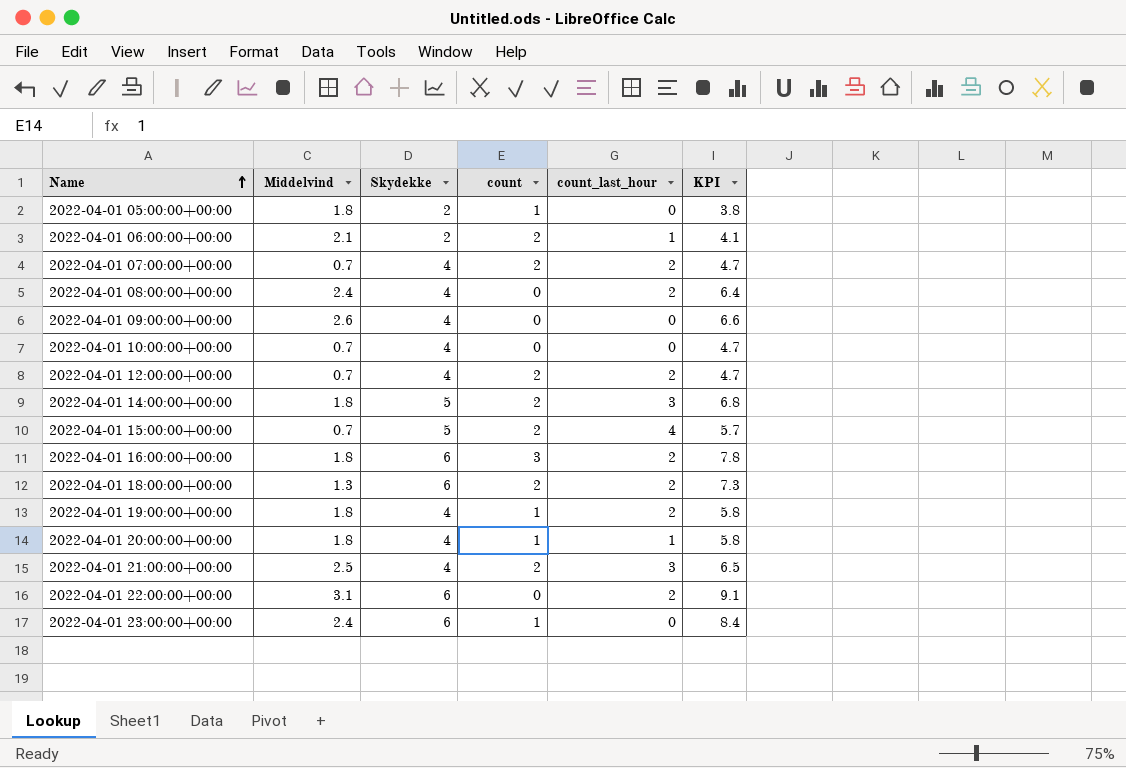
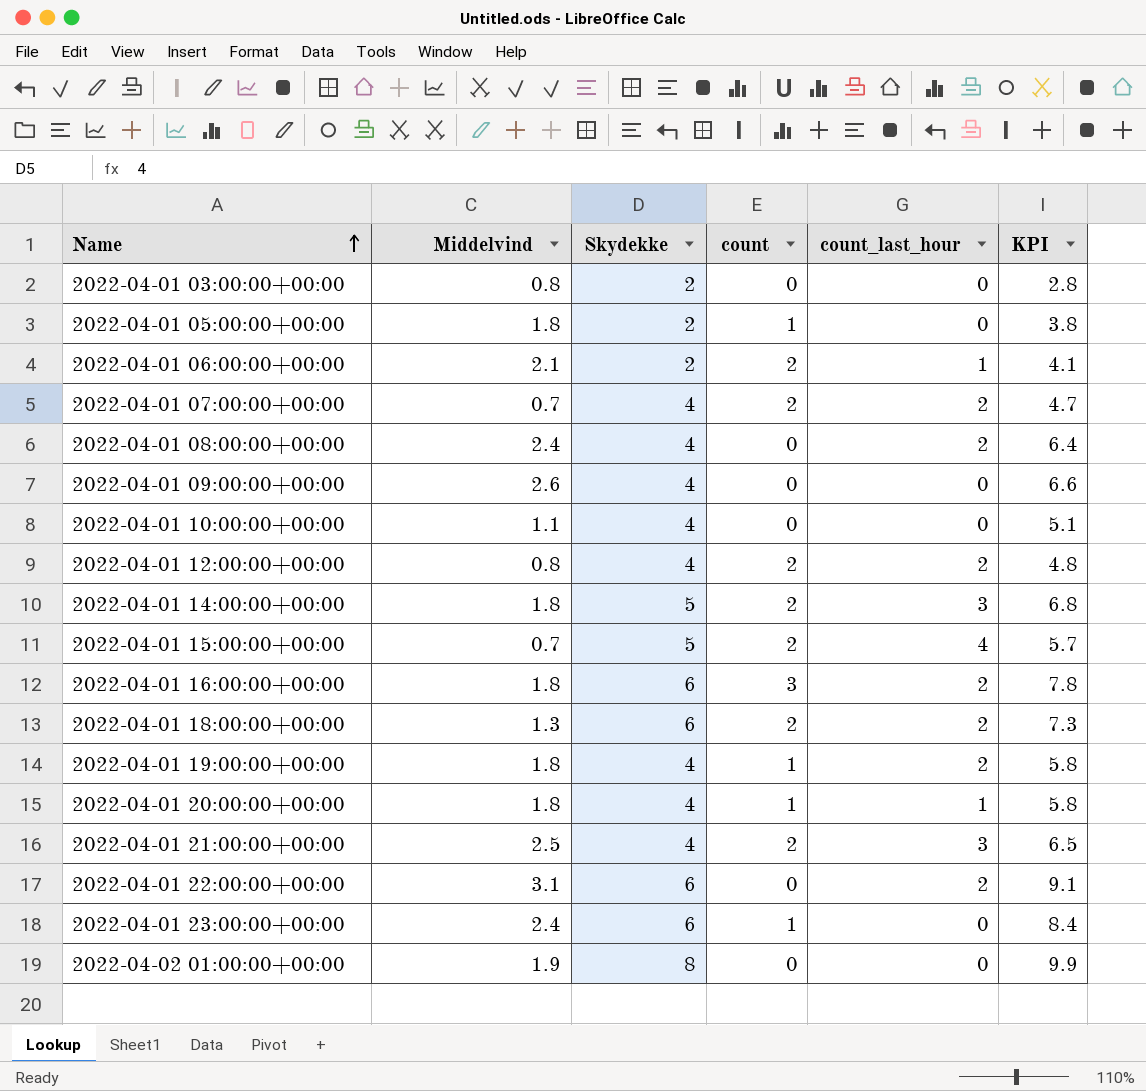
row 2022-04-01 03:00:00+00:00: none -> 0.8 | 2 | 0 | 0 | 2.8
2022-04-01 10:00:00+00:00 | Middelvind: 0.7 -> 1.1
2022-04-01 10:00:00+00:00 | KPI: 4.7 -> 5.1
2022-04-01 12:00:00+00:00 | Middelvind: 0.7 -> 0.8
2022-04-01 12:00:00+00:00 | KPI: 4.7 -> 4.8
row 2022-04-02 01:00:00+00:00: none -> 1.9 | 8 | 0 | 0 | 9.9

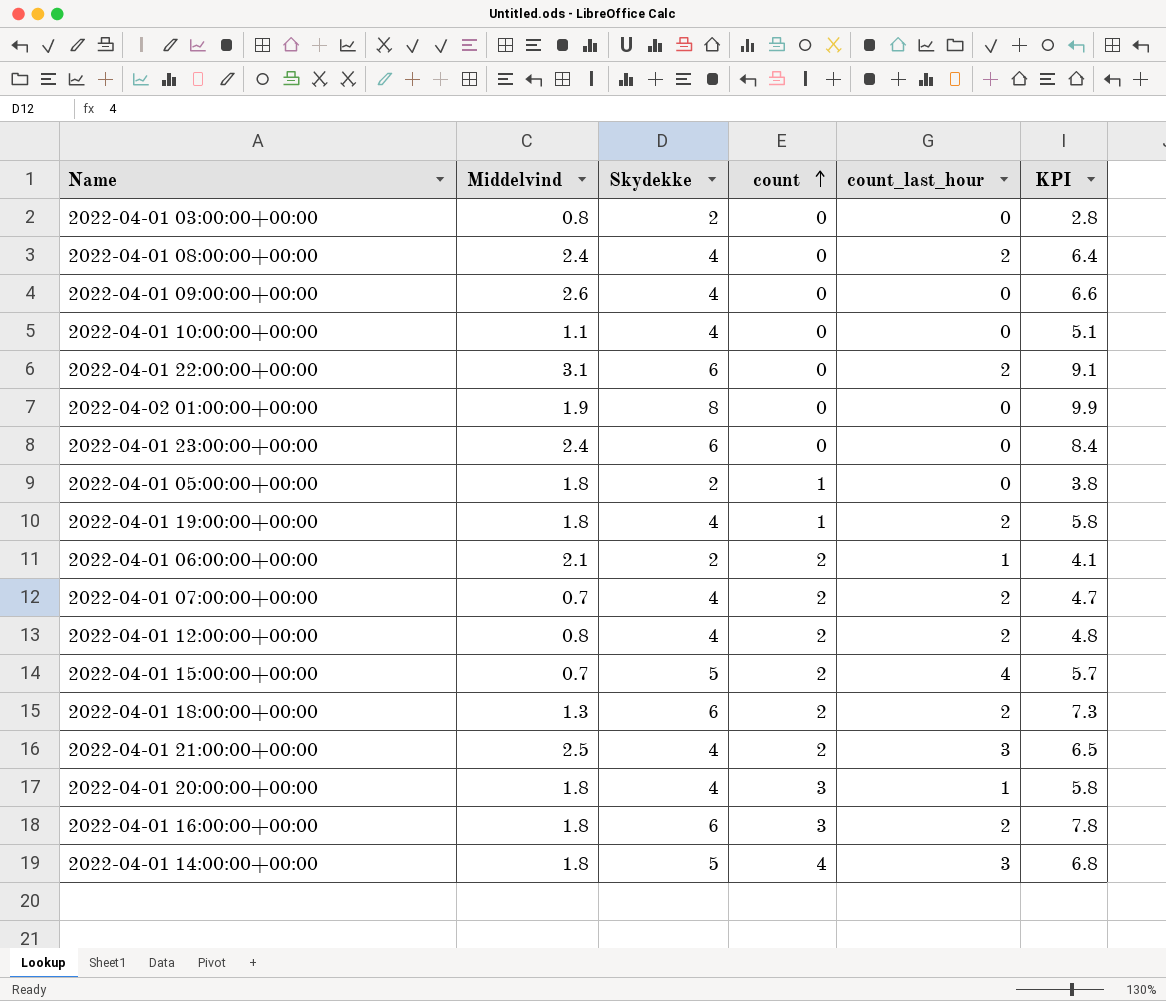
row order: Name ascending -> count ascending
2022-04-01 23:00:00+00:00 | count: 1 -> 0
2022-04-01 20:00:00+00:00 | count: 1 -> 3
2022-04-01 14:00:00+00:00 | count: 2 -> 4

